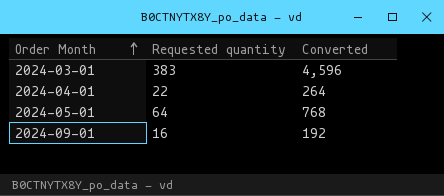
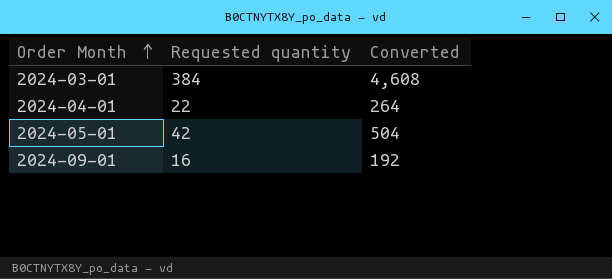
2024-03-01 | Requested quantity: 383 -> 384
2024-03-01 | Converted: 4,596 -> 4,608
2024-05-01 | Requested quantity: 64 -> 42
2024-05-01 | Converted: 768 -> 504

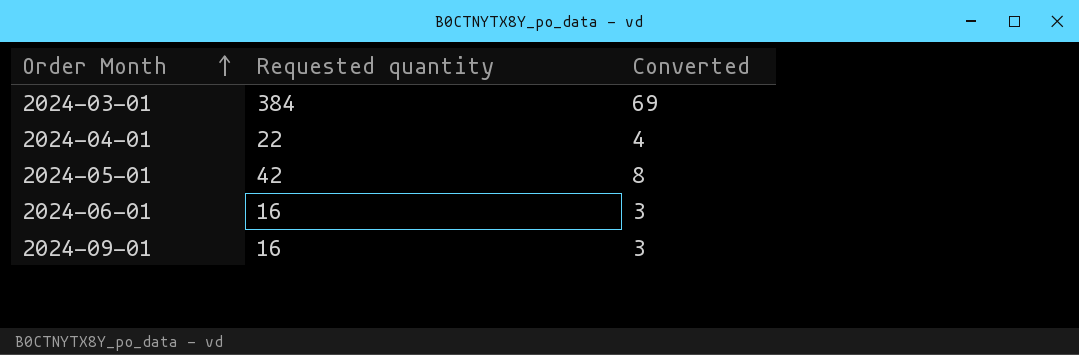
column Converted | formula: [Requested quantity] * 12 -> [Requested quantity] * 0.18
row 2024-06-01: none -> 16 | 3

